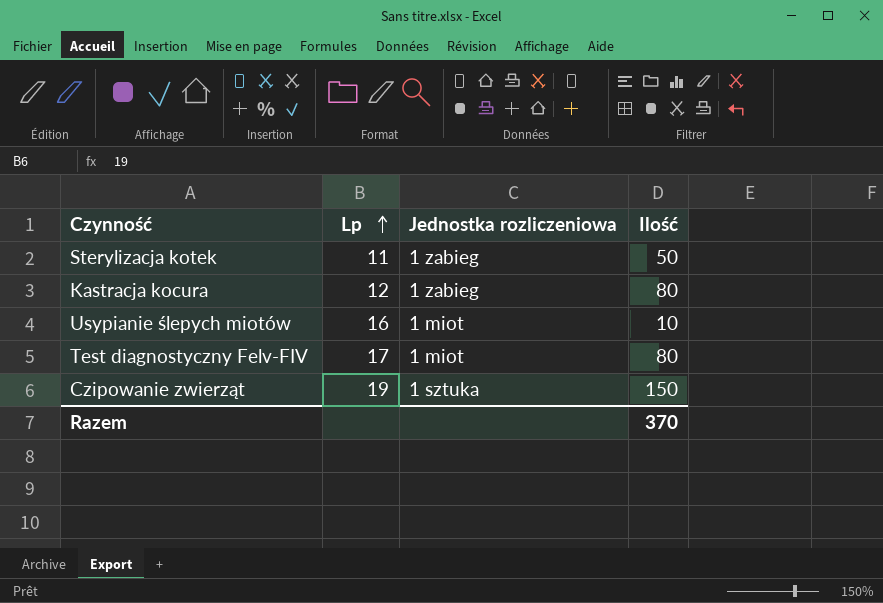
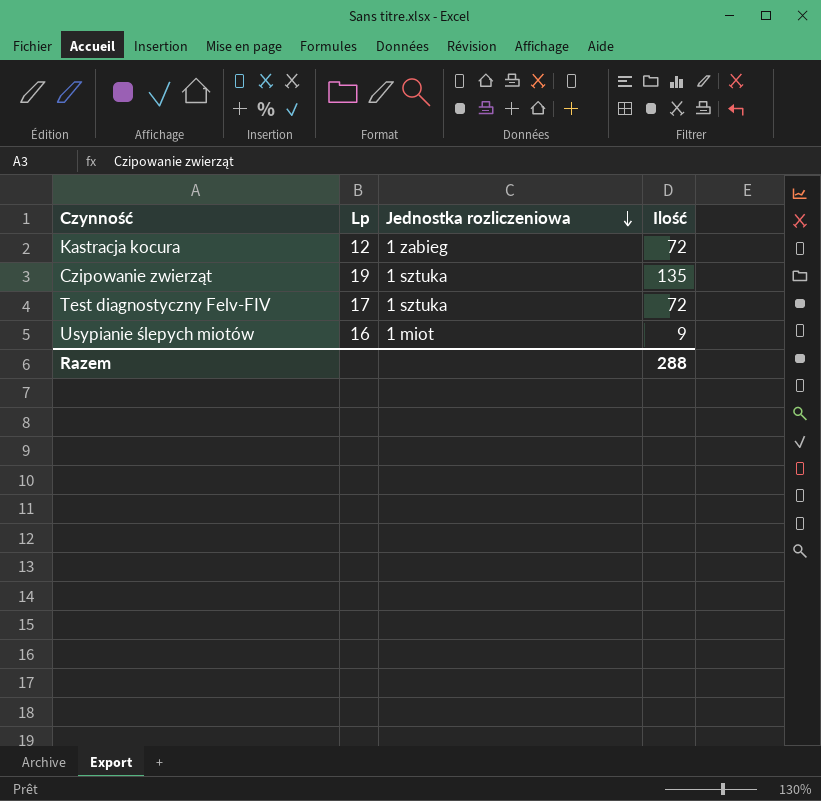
row order: Lp ascending -> Jednostka rozliczeniowa descending
row Sterylizacja kotek: 11 | 1 zabieg | 50 -> none
Kastracja kocura | Ilość: 80 -> 72
Czipowanie zwierząt | Ilość: 150 -> 135
Test diagnostyczny Felv-FIV | Jednostka rozliczeniowa: 1 miot -> 1 sztuka
Test diagnostyczny Felv-FIV | Ilość: 80 -> 72
Usypianie ślepych miotów | Ilość: 10 -> 9
Razem | Ilość: 370 -> 288

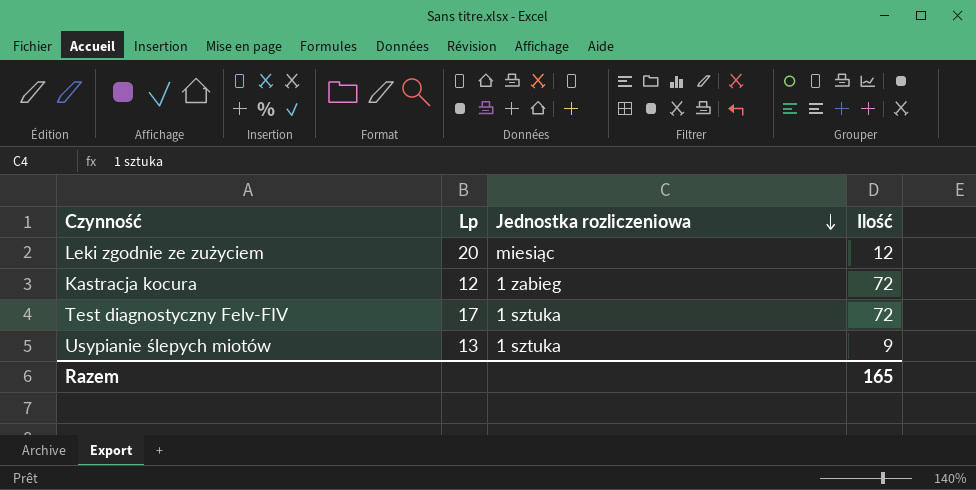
row Czipowanie zwierząt: 19 | 1 sztuka | 135 -> none
row Leki zgodnie ze zużyciem: none -> 20 | miesiąc | 12
Usypianie ślepych miotów | Lp: 16 -> 13
Usypianie ślepych miotów | Jednostka rozliczeniowa: 1 miot -> 1 sztuka
Razem | Ilość: 288 -> 165

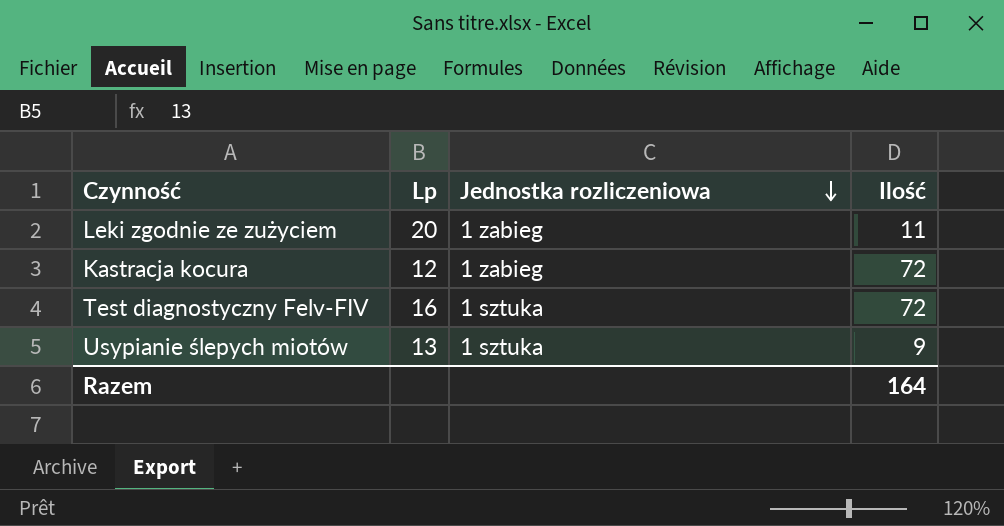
Leki zgodnie ze zużyciem | Jednostka rozliczeniowa: miesiąc -> 1 zabieg
Leki zgodnie ze zużyciem | Ilość: 12 -> 11
Test diagnostyczny Felv-FIV | Lp: 17 -> 16
Razem | Ilość: 165 -> 164

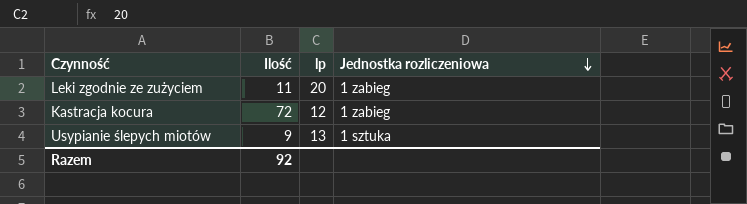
column Ilość | position: 4 -> 2
column name: Lp -> lp
row Test diagnostyczny Felv-FIV: 16 | 1 sztuka | 72 -> none
Razem | Ilość: 164 -> 92

